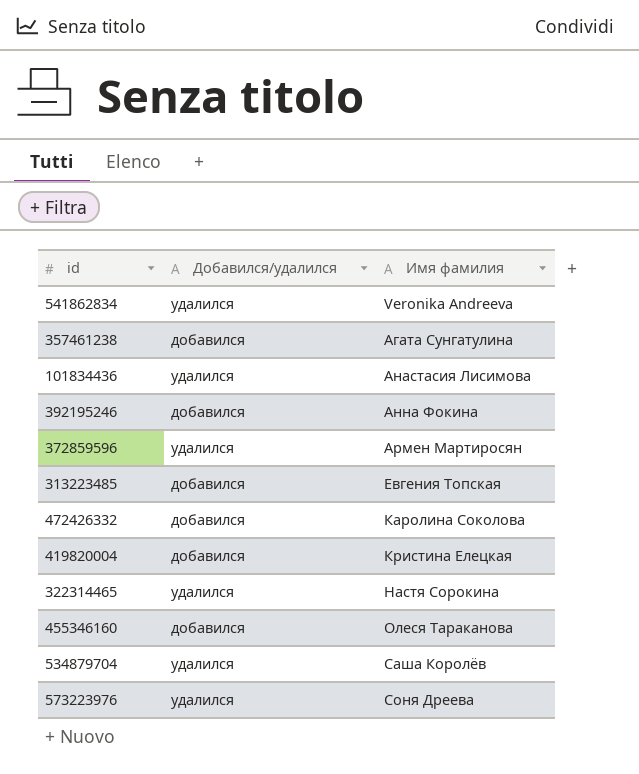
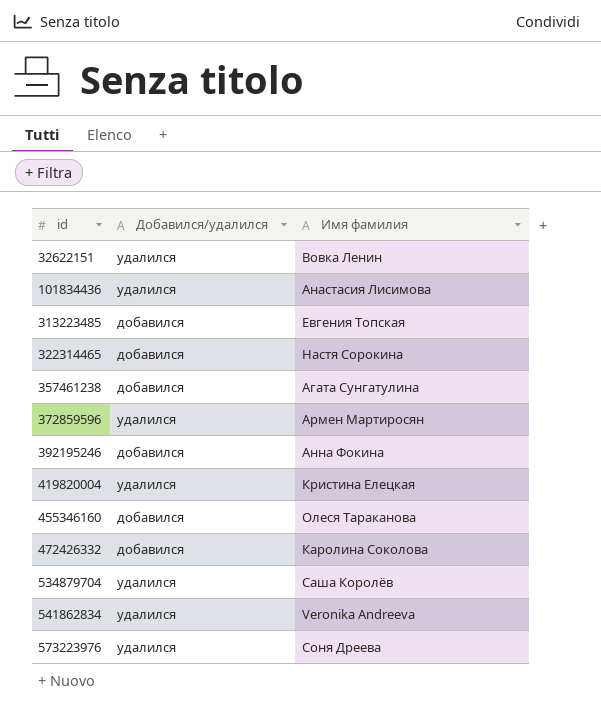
row order: Имя фамилия ascending -> id ascending
row 32622151: none -> удалился | Вовка Ленин
322314465 | Добавился/удалился: удалился -> добавился
419820004 | Добавился/удалился: добавился -> удалился

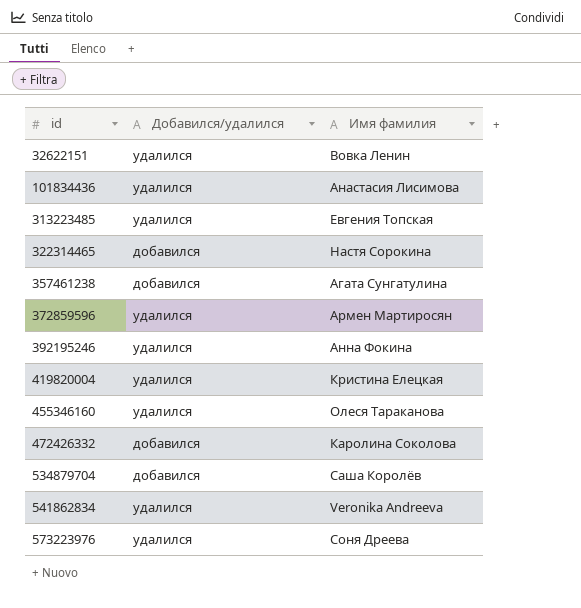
313223485 | Добавился/удалился: добавился -> удалился
392195246 | Добавился/удалился: добавился -> удалился
455346160 | Добавился/удалился: добавился -> удалился
534879704 | Добавился/удалился: удалился -> добавился

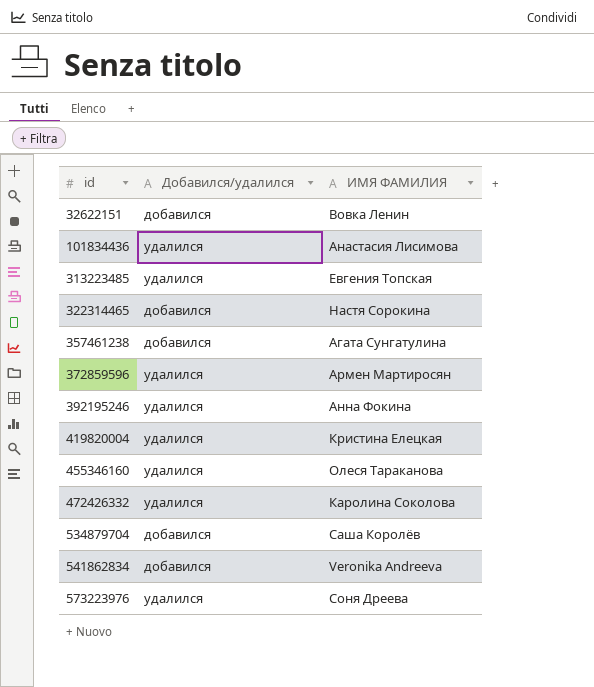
column name: Имя фамилия -> ИМЯ ФАМИЛИЯ
32622151 | Добавился/удалился: удалился -> добавился
472426332 | Добавился/удалился: добавился -> удалился
541862834 | Добавился/удалился: удалился -> добавился

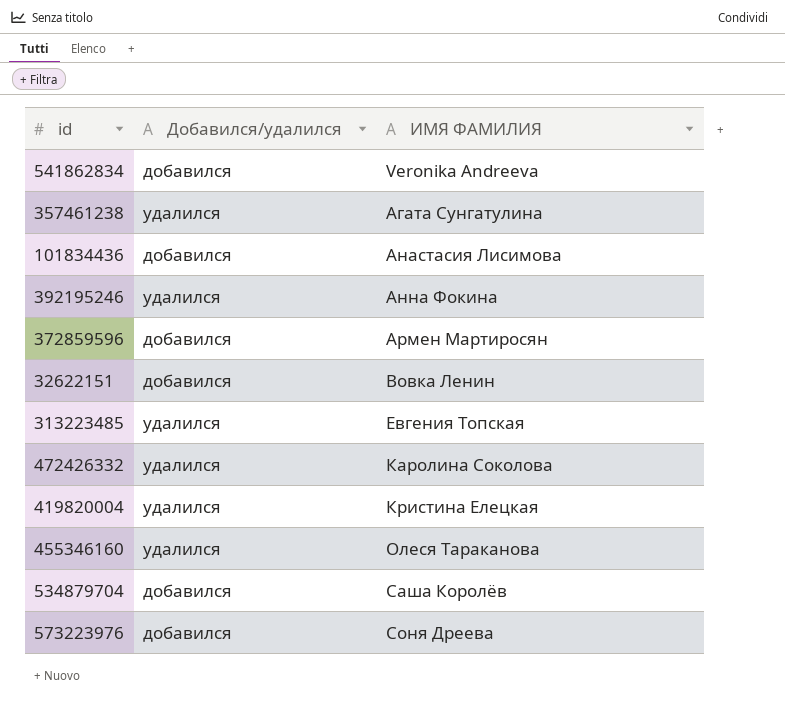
row order: id ascending -> ИМЯ ФАМИЛИЯ ascending
row 322314465: добавился | Настя Сорокина -> none
357461238 | Добавился/удалился: добавился -> удалился
101834436 | Добавился/удалился: удалился -> добавился
372859596 | Добавился/удалился: удалился -> добавился
573223976 | Добавился/удалился: удалился -> добавился

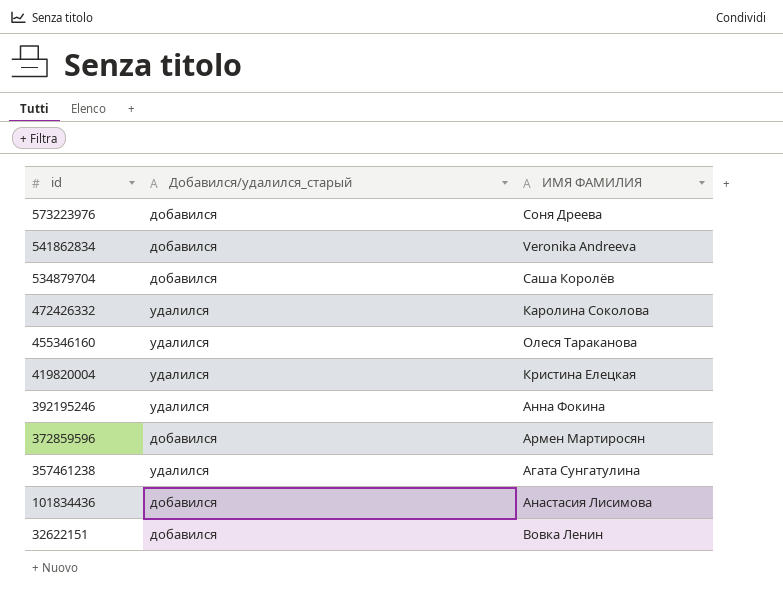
row order: ИМЯ ФАМИЛИЯ ascending -> id descending
column name: Добавился/удалился -> Добавился/удалился_старый
row 313223485: удалился | Евгения Топская -> none

